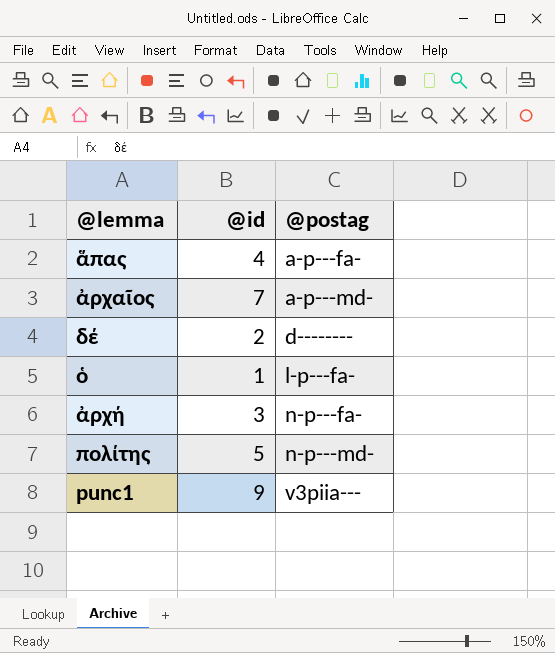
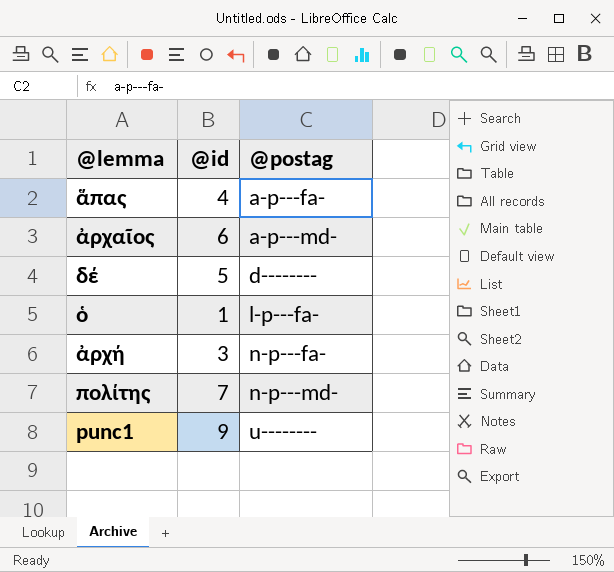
ἀρχαῖος | @id: 7 -> 6
δέ | @id: 2 -> 5
πολίτης | @id: 5 -> 7
punc1 | @postag: v3piia--- -> u--------

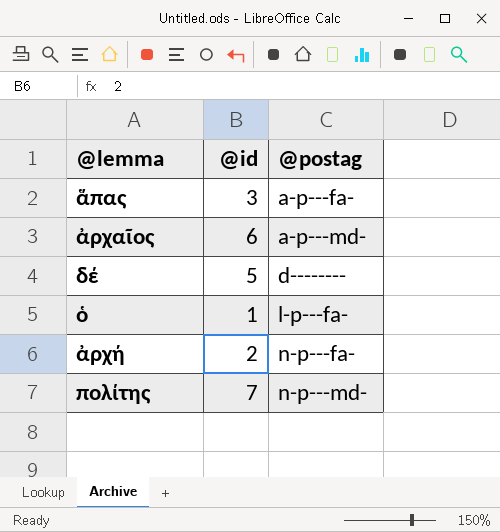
row punc1: 9 | u-------- -> none
ἅπας | @id: 4 -> 3
ἀρχή | @id: 3 -> 2

